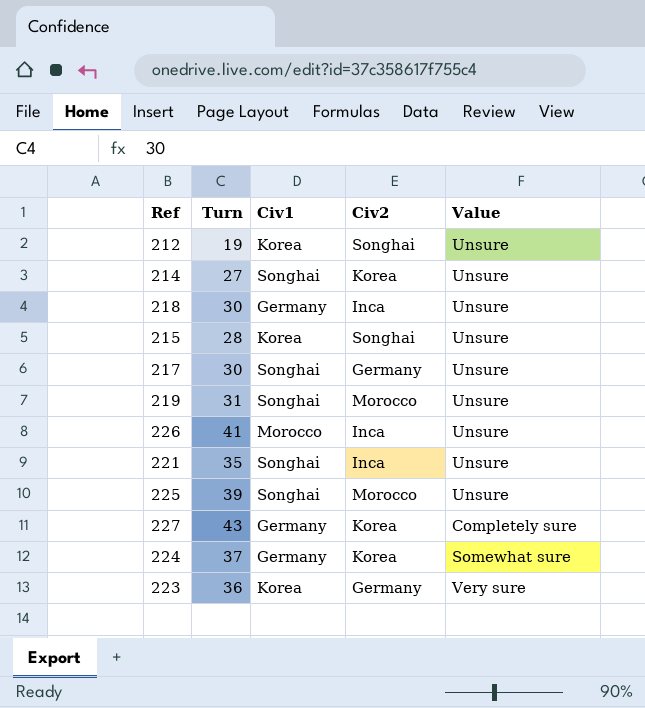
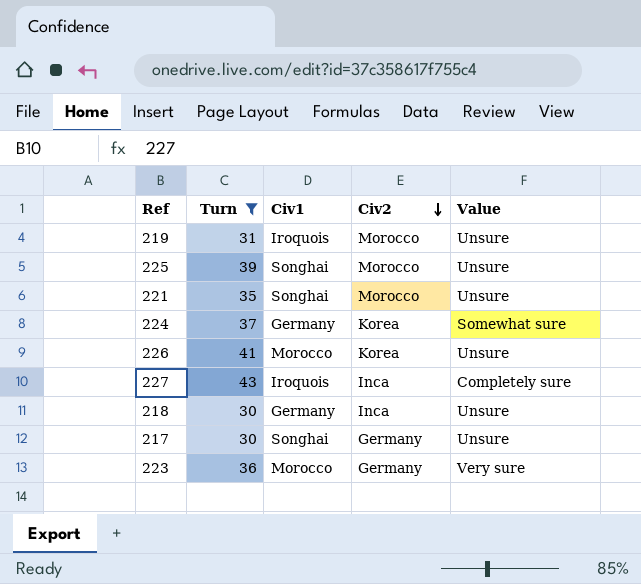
filter: none -> Turn >= 30
row order: none -> Civ2 descending
219 | Civ1: Songhai -> Iroquois
221 | Civ2: Inca -> Morocco
226 | Civ2: Inca -> Korea
227 | Civ1: Germany -> Iroquois
227 | Civ2: Korea -> Inca
223 | Civ1: Korea -> Morocco

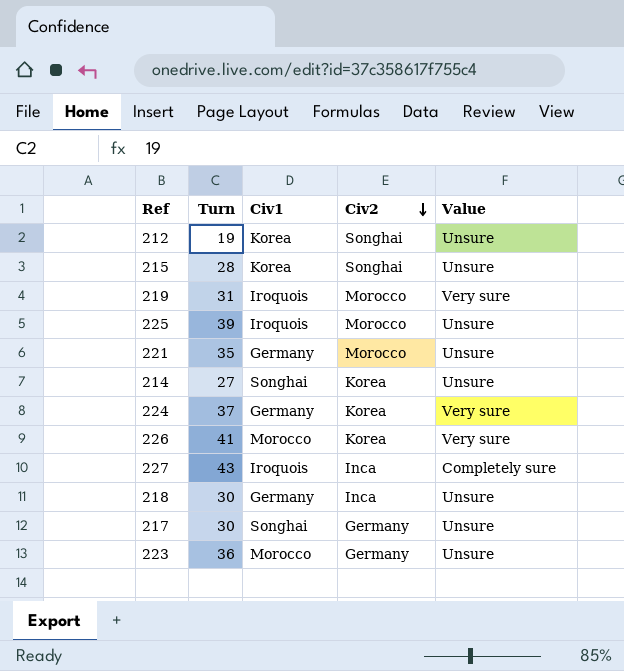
filter: Turn >= 30 -> none
219 | Value: Unsure -> Very sure
225 | Civ1: Songhai -> Iroquois
221 | Civ1: Songhai -> Germany
224 | Value: Somewhat sure -> Very sure
226 | Value: Unsure -> Very sure
223 | Value: Very sure -> Unsure

